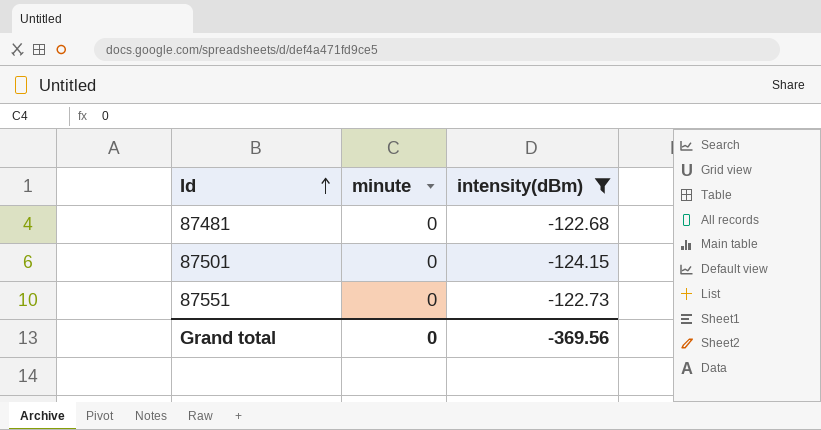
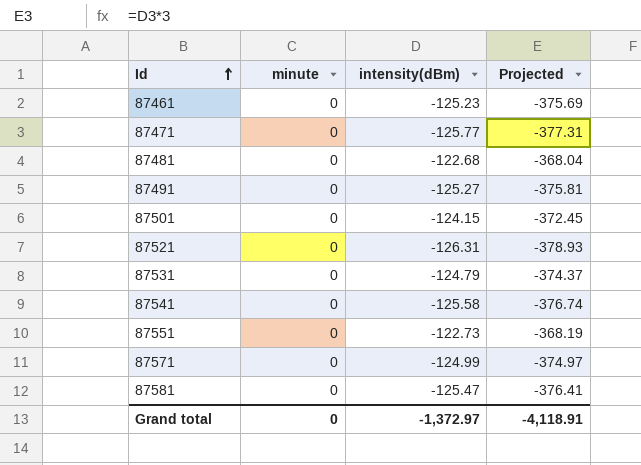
filter: intensity(dBm) >= -124.15 -> none
column Projected | formula: none -> [intensity(dBm)] * 3
Grand total | intensity(dBm): -369.56 -> -1,372.97

